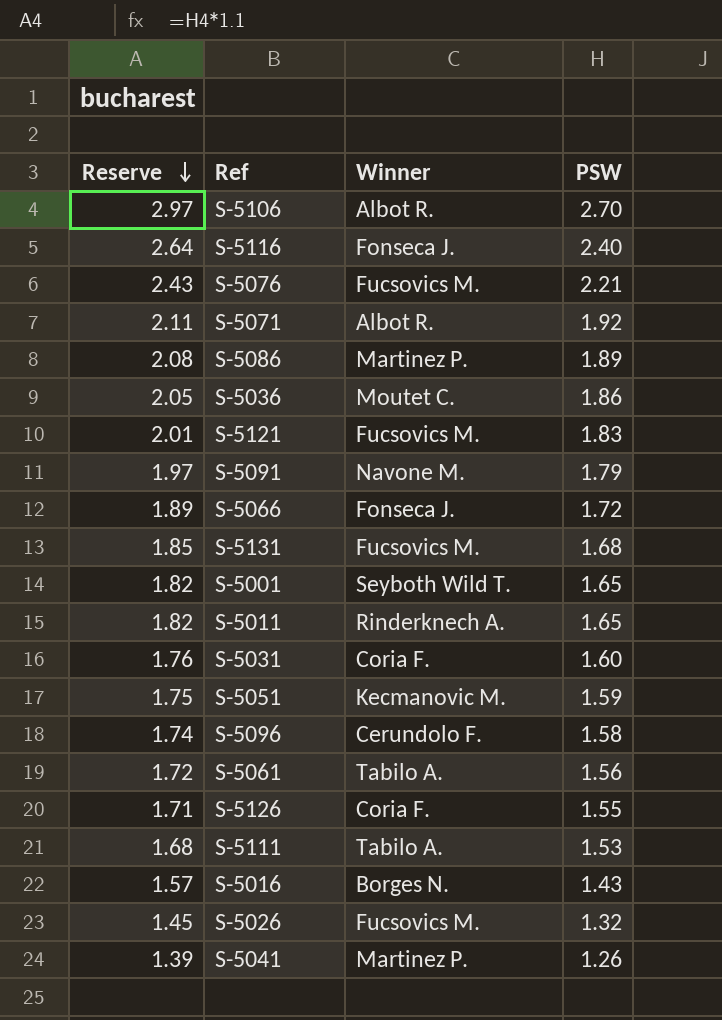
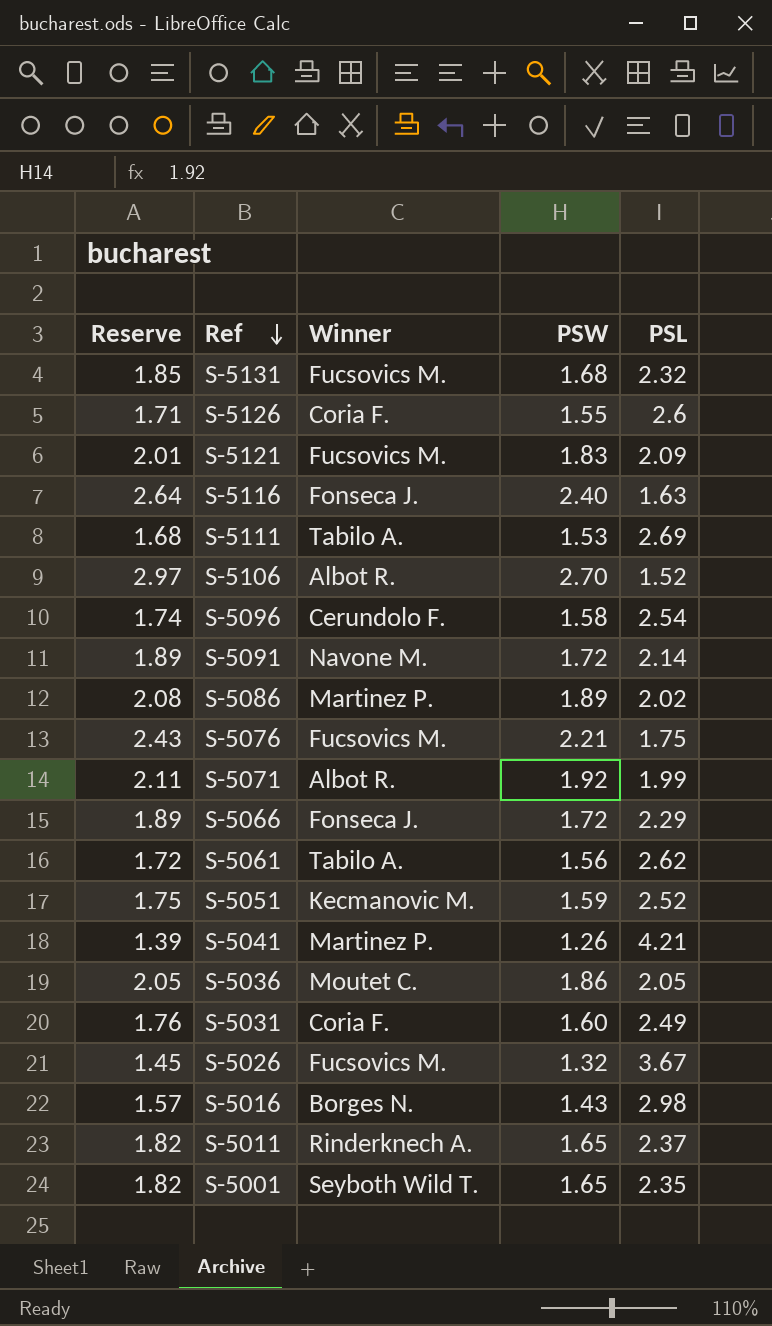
row order: Reserve descending -> Ref descending
column PSL | position: none -> 5
S-5091 | Reserve: 1.97 -> 1.89
S-5091 | PSW: 1.79 -> 1.72

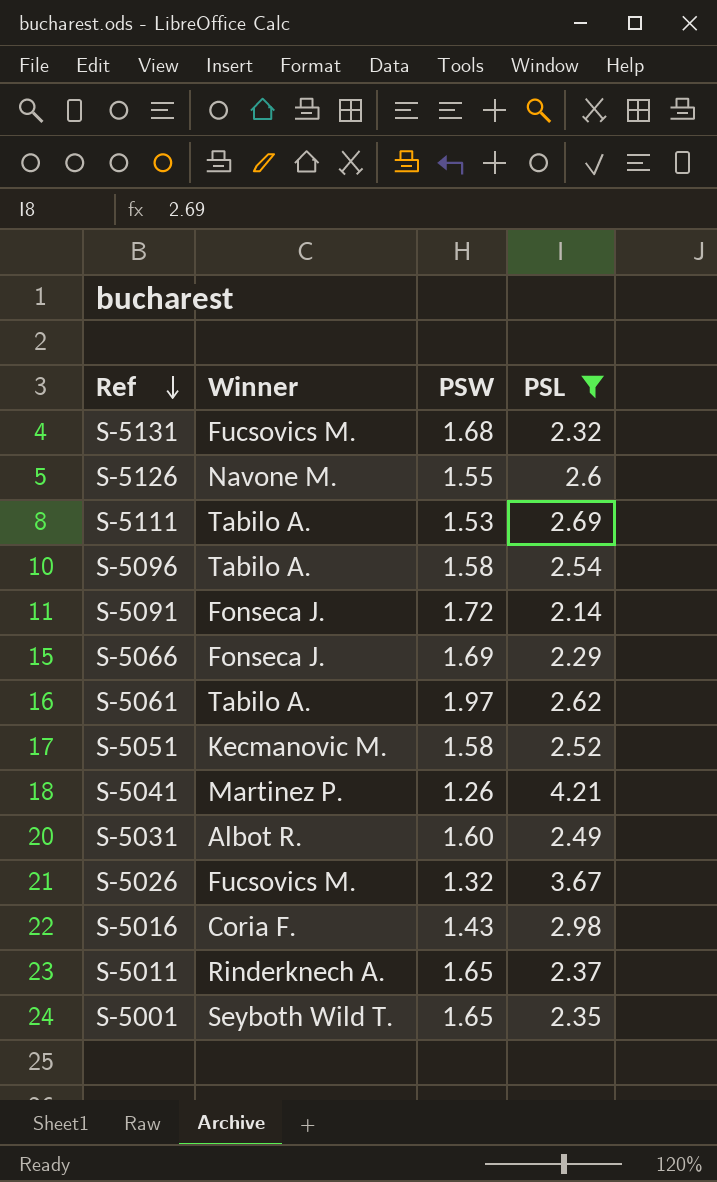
filter: none -> PSL >= 2.14
column Reserve | formula: [PSW] * 1.1 -> none
S-5126 | Winner: Coria F. -> Navone M.
S-5096 | Winner: Cerundolo F. -> Tabilo A.
S-5091 | Winner: Navone M. -> Fonseca J.
S-5066 | PSW: 1.72 -> 1.69
S-5061 | PSW: 1.56 -> 1.97
S-5051 | PSW: 1.59 -> 1.58
S-5031 | Winner: Coria F. -> Albot R.
S-5016 | Winner: Borges N. -> Coria F.

